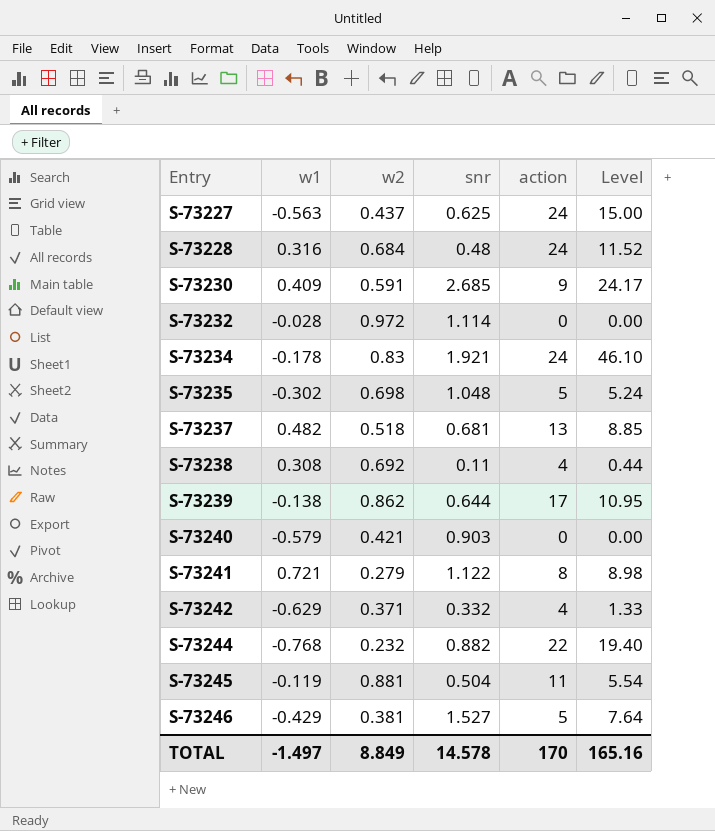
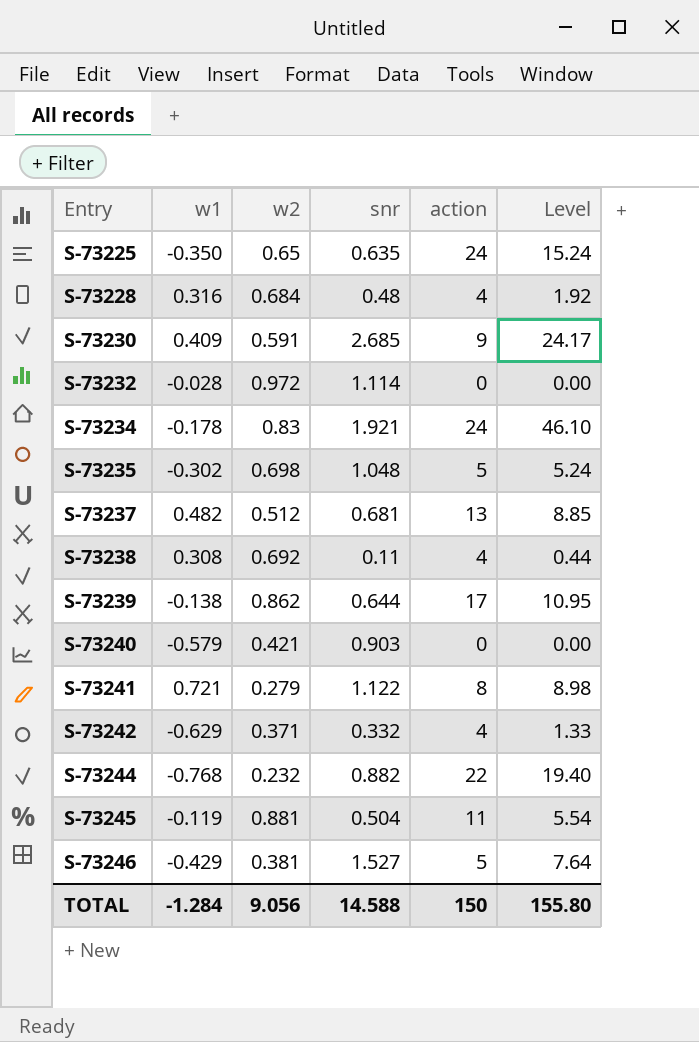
row S-73227: -0.563 | 0.437 | 0.625 | 24 | 15.00 -> none
row S-73225: none -> -0.350 | 0.65 | 0.635 | 24 | 15.24
S-73228 | action: 24 -> 4
S-73228 | Level: 11.52 -> 1.92
S-73237 | w2: 0.518 -> 0.512
TOTAL | w1: -1.497 -> -1.284
TOTAL | w2: 8.849 -> 9.056
TOTAL | snr: 14.578 -> 14.588
TOTAL | action: 170 -> 150
TOTAL | Level: 165.16 -> 155.80

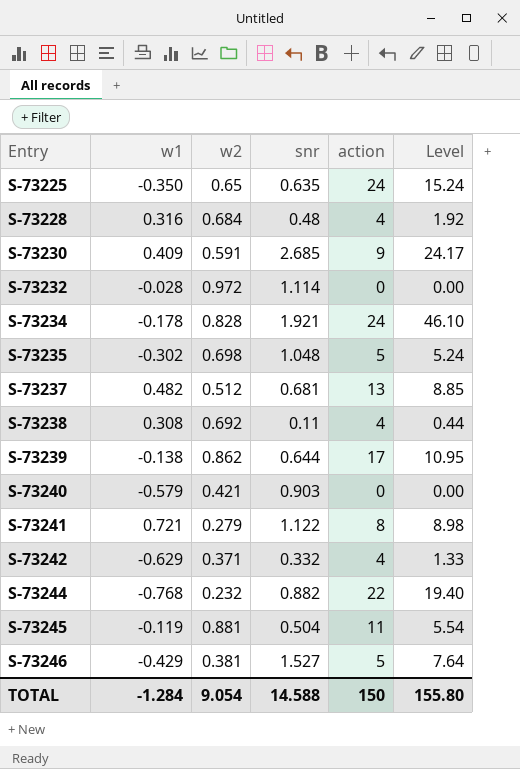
S-73234 | w2: 0.83 -> 0.828
TOTAL | w2: 9.056 -> 9.054

